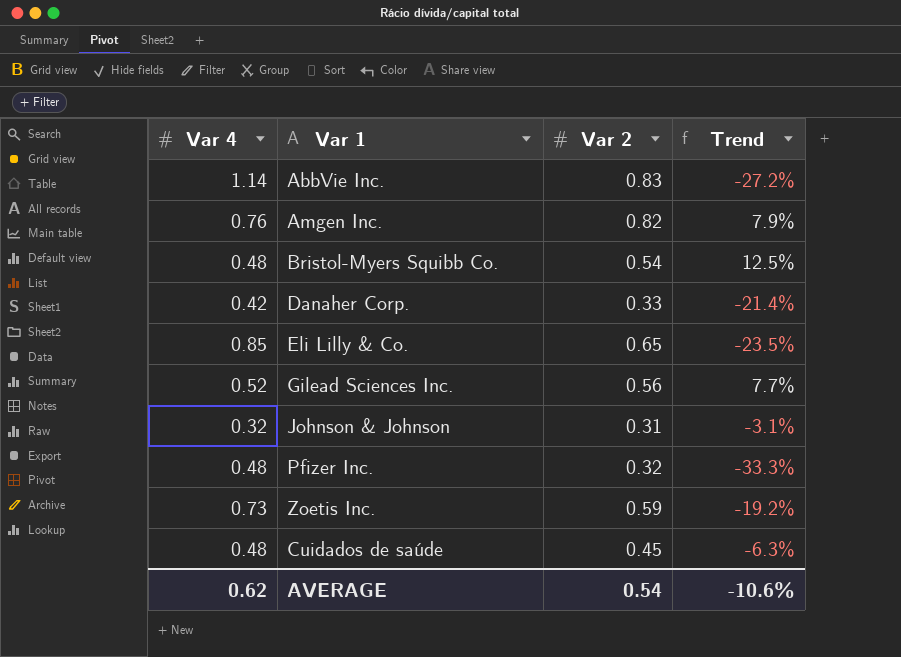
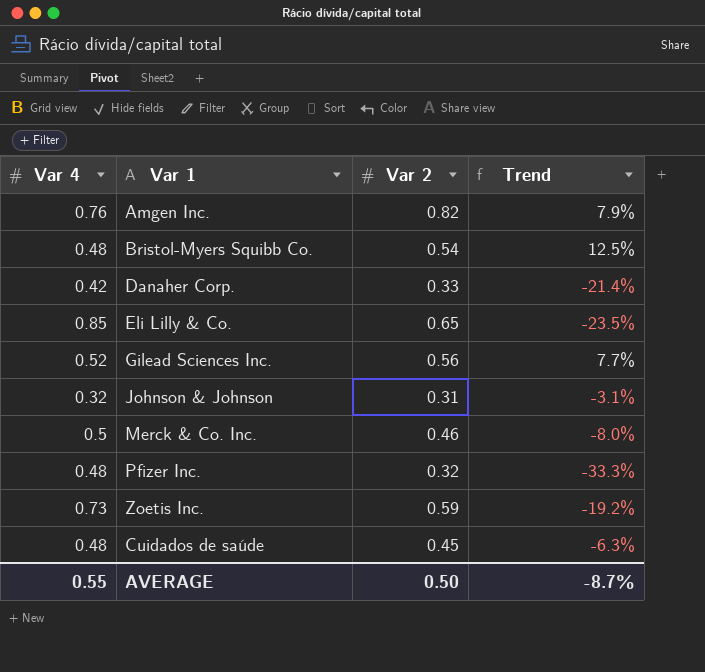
row AbbVie Inc.: 1.14 | 0.83 | -27.2% -> none
row Merck & Co. Inc.: none -> 0.5 | 0.46 | -8.0%
AVERAGE | Var 4: 0.62 -> 0.55
AVERAGE | Var 2: 0.54 -> 0.50
AVERAGE | Trend: -10.6% -> -8.7%

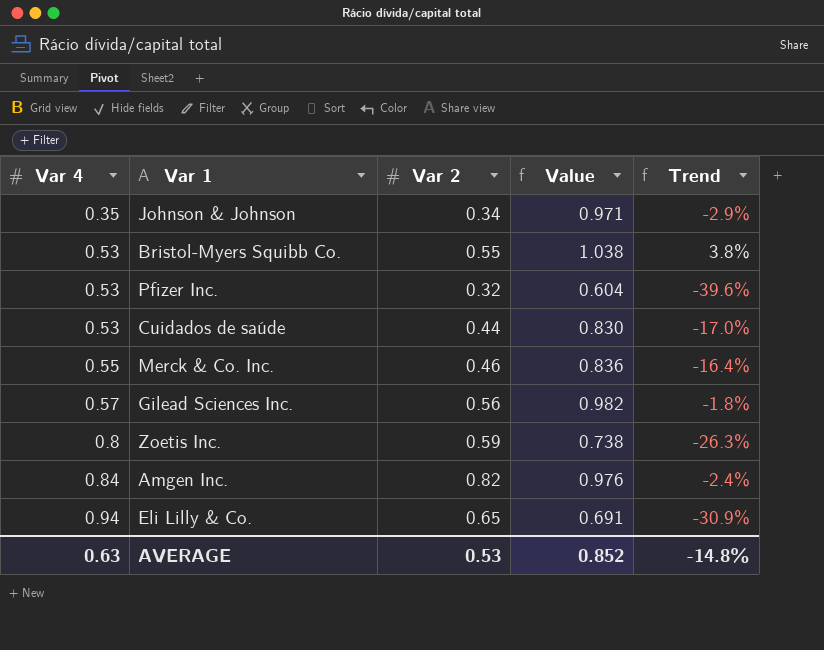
row order: none -> Var 4 ascending
column Value | formula: none -> [Var 2] / [Var 4]
row Danaher Corp.: 0.42 | 0.33 | -21.4% -> none
Johnson & Johnson | Var 4: 0.32 -> 0.35
Johnson & Johnson | Var 2: 0.31 -> 0.34
Johnson & Johnson | Trend: -3.1% -> -2.9%
Bristol-Myers Squibb Co. | Var 4: 0.48 -> 0.53
Bristol-Myers Squibb Co. | Var 2: 0.54 -> 0.55
Bristol-Myers Squibb Co. | Trend: 12.5% -> 3.8%
Pfizer Inc. | Var 4: 0.48 -> 0.53
Pfizer Inc. | Trend: -33.3% -> -39.6%
Cuidados de saúde | Var 4: 0.48 -> 0.53
Cuidados de saúde | Var 2: 0.45 -> 0.44
Cuidados de saúde | Trend: -6.3% -> -17.0%
Merck & Co. Inc. | Var 4: 0.5 -> 0.55
Merck & Co. Inc. | Trend: -8.0% -> -16.4%
Gilead Sciences Inc. | Var 4: 0.52 -> 0.57
Gilead Sciences Inc. | Trend: 7.7% -> -1.8%
Zoetis Inc. | Var 4: 0.73 -> 0.8
Zoetis Inc. | Trend: -19.2% -> -26.3%
Amgen Inc. | Var 4: 0.76 -> 0.84
Amgen Inc. | Trend: 7.9% -> -2.4%
Eli Lilly & Co. | Var 4: 0.85 -> 0.94
Eli Lilly & Co. | Trend: -23.5% -> -30.9%
AVERAGE | Var 4: 0.55 -> 0.63
AVERAGE | Var 2: 0.50 -> 0.53
AVERAGE | Trend: -8.7% -> -14.8%

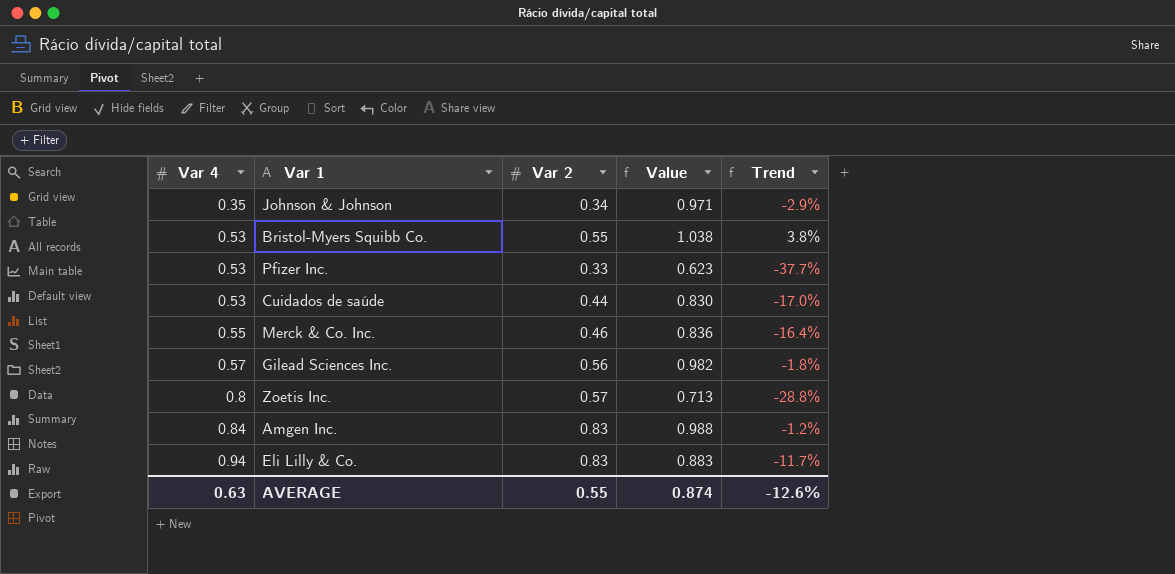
Pfizer Inc. | Var 2: 0.32 -> 0.33
Pfizer Inc. | Value: 0.604 -> 0.623
Pfizer Inc. | Trend: -39.6% -> -37.7%
Zoetis Inc. | Var 2: 0.59 -> 0.57
Zoetis Inc. | Value: 0.738 -> 0.713
Zoetis Inc. | Trend: -26.3% -> -28.8%
Amgen Inc. | Var 2: 0.82 -> 0.83
Amgen Inc. | Value: 0.976 -> 0.988
Amgen Inc. | Trend: -2.4% -> -1.2%
Eli Lilly & Co. | Var 2: 0.65 -> 0.83
Eli Lilly & Co. | Value: 0.691 -> 0.883
Eli Lilly & Co. | Trend: -30.9% -> -11.7%
AVERAGE | Var 2: 0.53 -> 0.55
AVERAGE | Value: 0.852 -> 0.874
AVERAGE | Trend: -14.8% -> -12.6%

